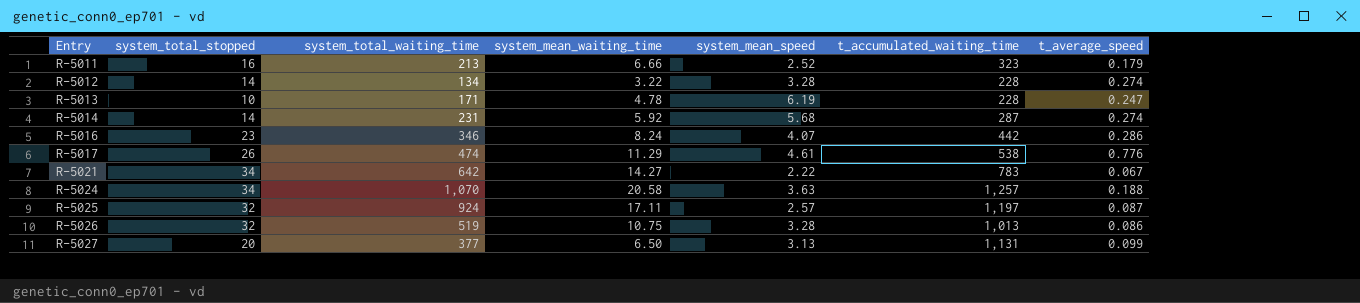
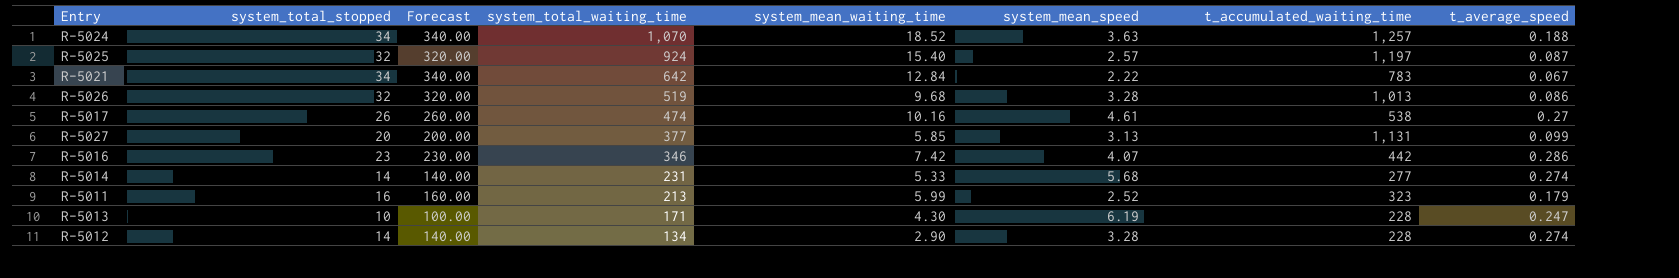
row order: Entry ascending -> system_total_waiting_time descending
column Forecast | formula: none -> [system_total_stopped] * 10
R-5024 | system_mean_waiting_time: 20.58 -> 18.52
R-5025 | system_mean_waiting_time: 17.11 -> 15.40
R-5021 | system_mean_waiting_time: 14.27 -> 12.84
R-5026 | system_mean_waiting_time: 10.75 -> 9.68
R-5017 | system_mean_waiting_time: 11.29 -> 10.16
R-5017 | t_average_speed: 0.776 -> 0.27
R-5027 | system_mean_waiting_time: 6.50 -> 5.85
R-5016 | system_mean_waiting_time: 8.24 -> 7.42
R-5014 | system_mean_waiting_time: 5.92 -> 5.33
R-5014 | t_accumulated_waiting_time: 287 -> 277
R-5011 | system_mean_waiting_time: 6.66 -> 5.99
R-5013 | system_mean_waiting_time: 4.78 -> 4.30
R-5012 | system_mean_waiting_time: 3.22 -> 2.90

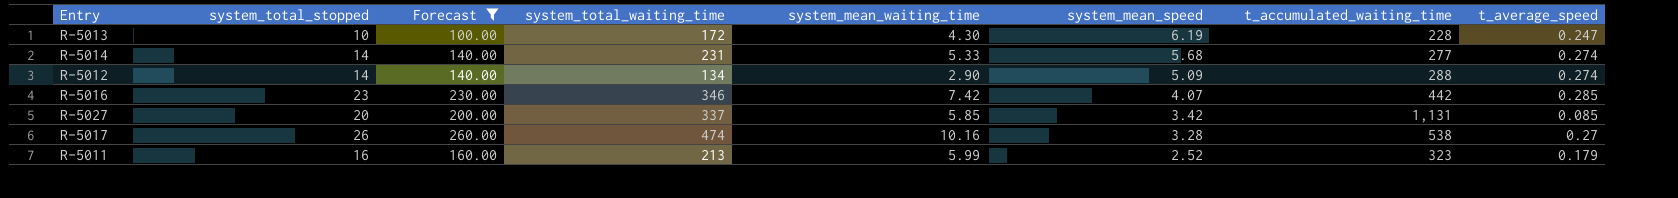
filter: none -> Forecast <= 260.00
row order: system_total_waiting_time descending -> system_mean_speed descending
R-5013 | system_total_waiting_time: 171 -> 172
R-5012 | system_mean_speed: 3.28 -> 5.09
R-5012 | t_accumulated_waiting_time: 228 -> 288
R-5016 | t_average_speed: 0.286 -> 0.285
R-5027 | system_total_waiting_time: 377 -> 337
R-5027 | system_mean_speed: 3.13 -> 3.42
R-5027 | t_average_speed: 0.099 -> 0.085
R-5017 | system_mean_speed: 4.61 -> 3.28

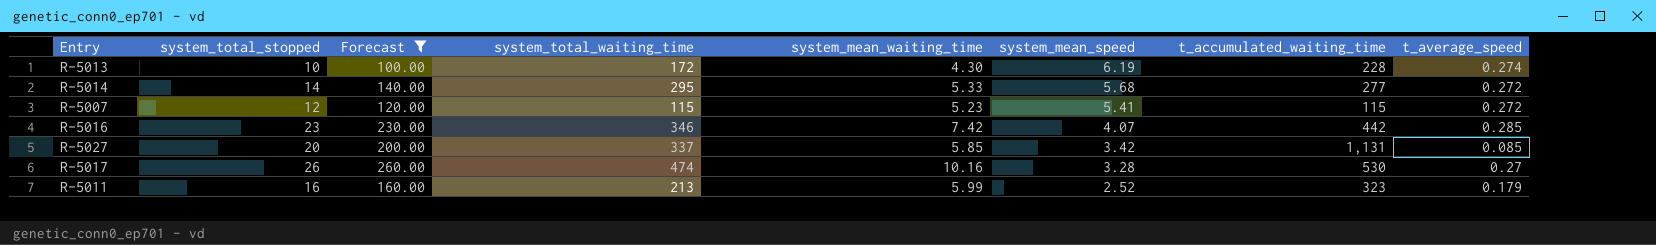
row R-5012: 14 | 140.00 | 134 | 2.90 | 5.09 | 288 | 0.274 -> none
R-5013 | t_average_speed: 0.247 -> 0.274
R-5014 | system_total_waiting_time: 231 -> 295
R-5014 | t_average_speed: 0.274 -> 0.272
row R-5007: none -> 12 | 120.00 | 115 | 5.23 | 5.41 | 115 | 0.272
R-5017 | t_accumulated_waiting_time: 538 -> 530

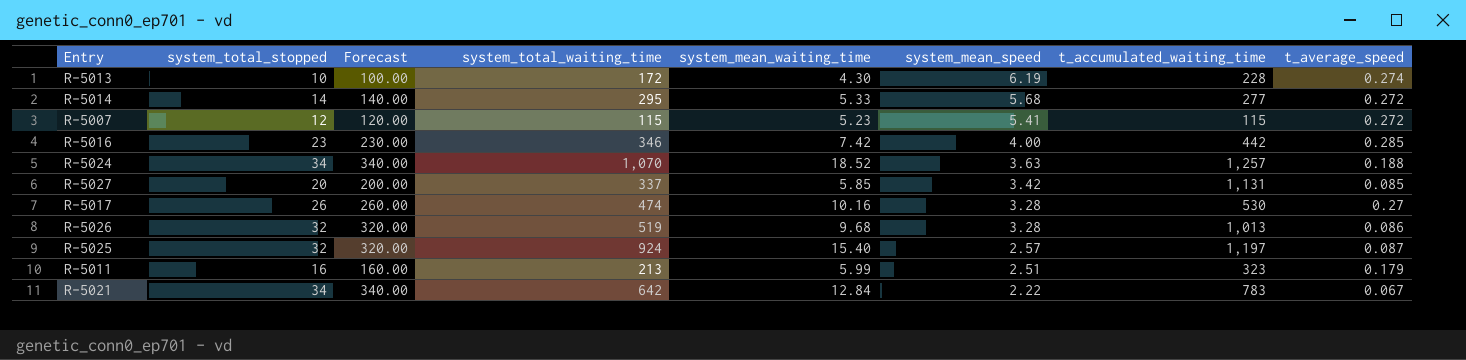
filter: Forecast <= 260.00 -> none
R-5016 | system_mean_speed: 4.07 -> 4.00
R-5011 | system_mean_speed: 2.52 -> 2.51

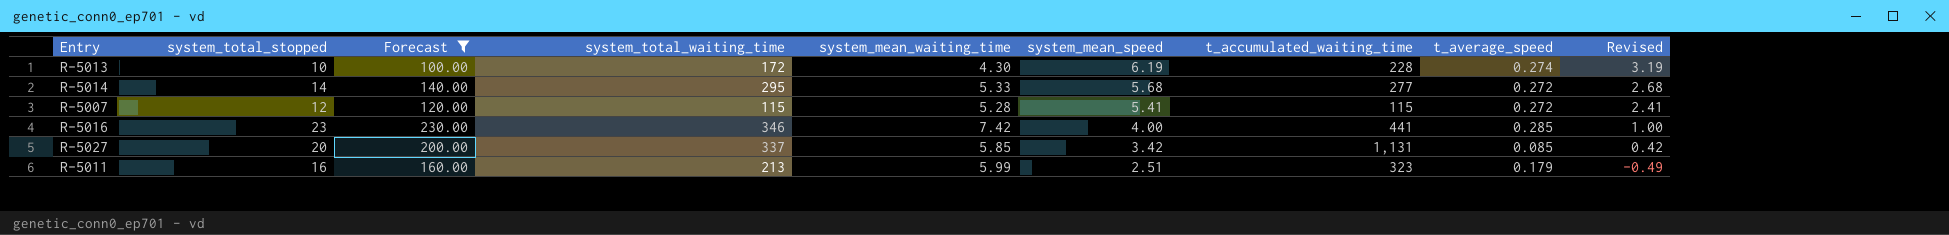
filter: none -> Forecast <= 230.00
column Revised | formula: none -> [system_mean_speed] - 3
R-5007 | system_mean_waiting_time: 5.23 -> 5.28
R-5016 | t_accumulated_waiting_time: 442 -> 441

